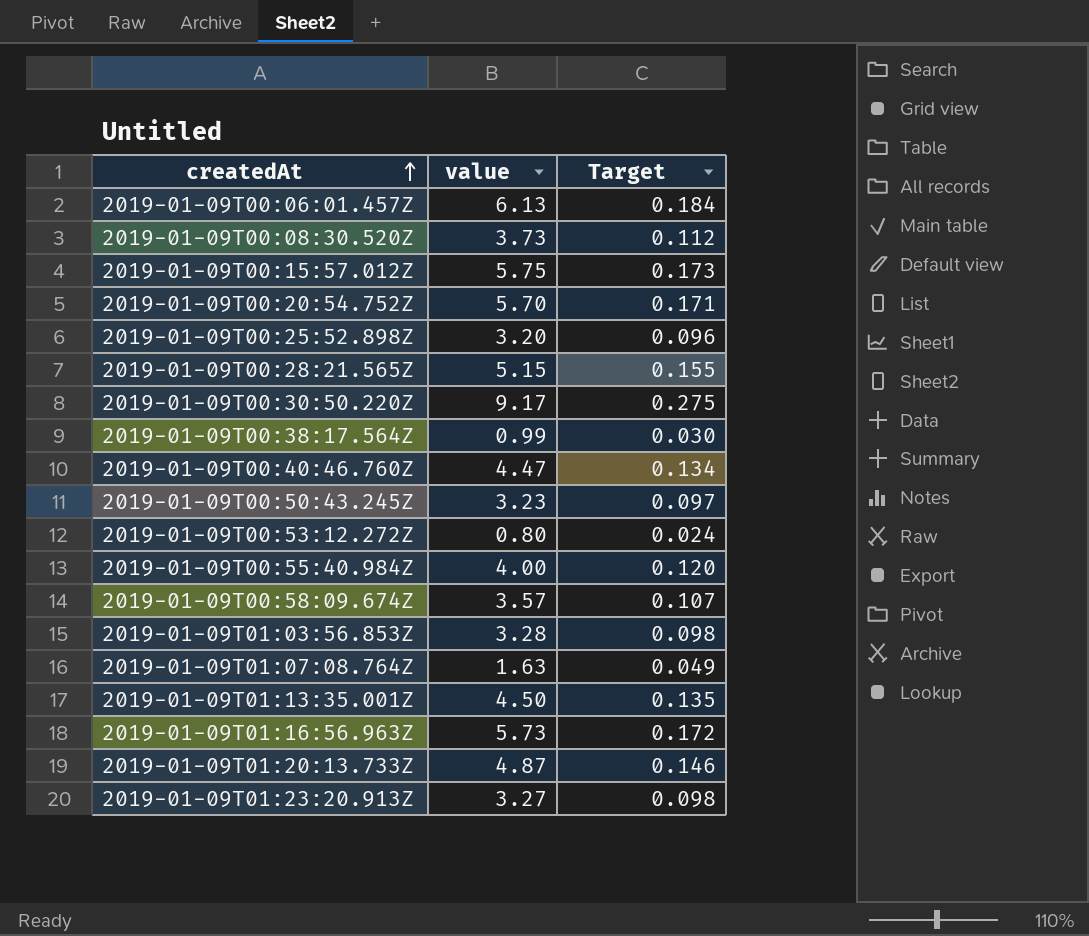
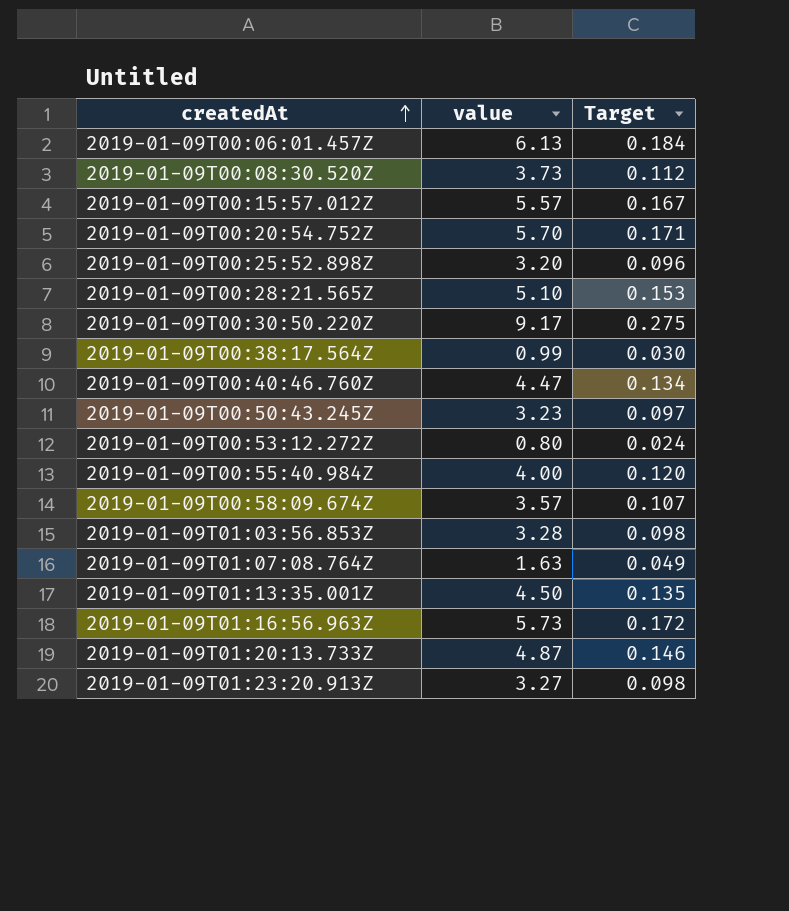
2019-01-09T00:15:57.012Z | value: 5.75 -> 5.57
2019-01-09T00:15:57.012Z | Target: 0.173 -> 0.167
2019-01-09T00:28:21.565Z | value: 5.15 -> 5.10
2019-01-09T00:28:21.565Z | Target: 0.155 -> 0.153

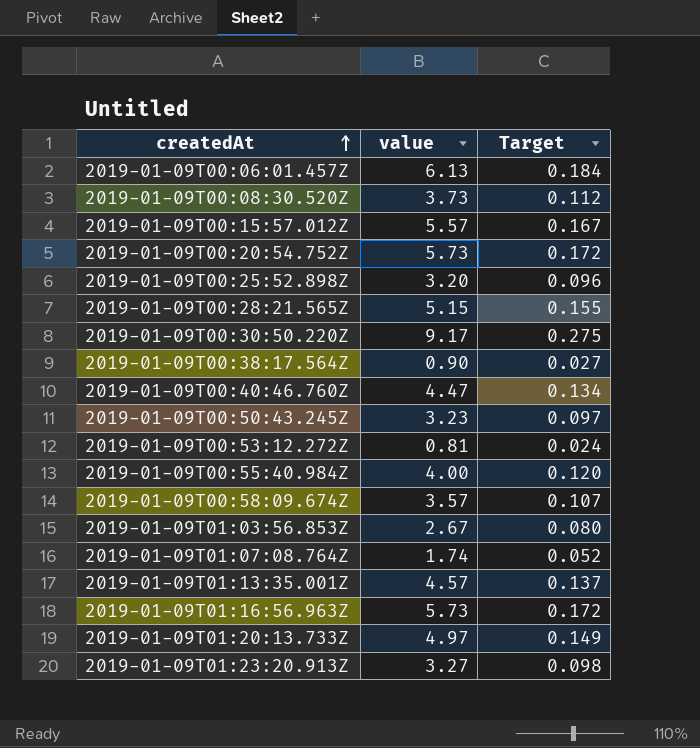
2019-01-09T00:20:54.752Z | value: 5.70 -> 5.73
2019-01-09T00:20:54.752Z | Target: 0.171 -> 0.172
2019-01-09T00:28:21.565Z | value: 5.10 -> 5.15
2019-01-09T00:28:21.565Z | Target: 0.153 -> 0.155
2019-01-09T00:38:17.564Z | value: 0.99 -> 0.90
2019-01-09T00:38:17.564Z | Target: 0.030 -> 0.027
2019-01-09T00:53:12.272Z | value: 0.80 -> 0.81
2019-01-09T01:03:56.853Z | value: 3.28 -> 2.67
2019-01-09T01:03:56.853Z | Target: 0.098 -> 0.080
2019-01-09T01:07:08.764Z | value: 1.63 -> 1.74
2019-01-09T01:07:08.764Z | Target: 0.049 -> 0.052
2019-01-09T01:13:35.001Z | value: 4.50 -> 4.57
2019-01-09T01:13:35.001Z | Target: 0.135 -> 0.137
2019-01-09T01:20:13.733Z | value: 4.87 -> 4.97
2019-01-09T01:20:13.733Z | Target: 0.146 -> 0.149

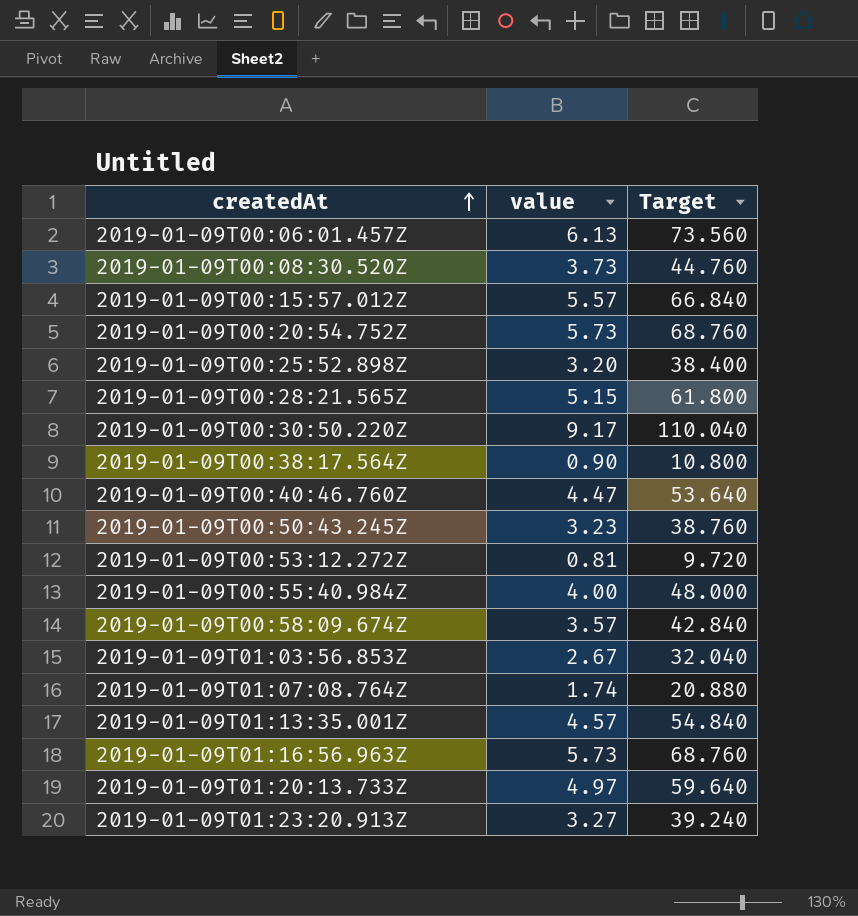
column Target | formula: [value] * 0.03 -> [value] * 12

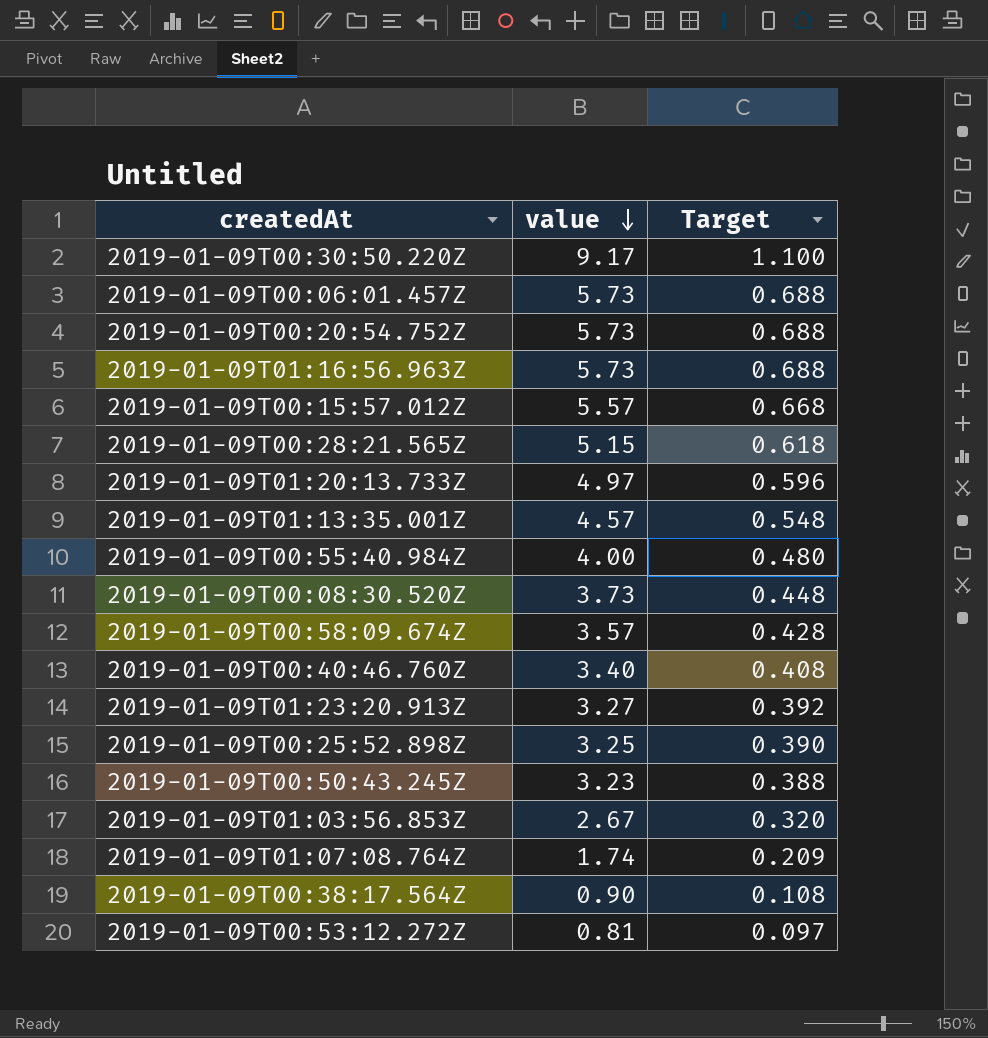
row order: createdAt ascending -> value descending
column Target | formula: [value] * 12 -> [value] * 0.12
2019-01-09T00:06:01.457Z | value: 6.13 -> 5.73
2019-01-09T00:40:46.760Z | value: 4.47 -> 3.40
2019-01-09T00:25:52.898Z | value: 3.20 -> 3.25

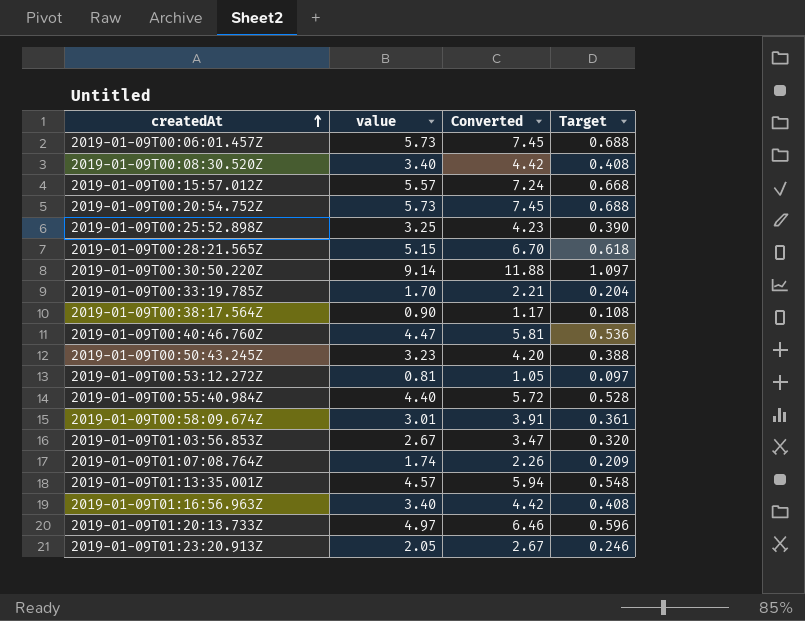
row order: value descending -> createdAt ascending
column Converted | formula: none -> [value] * 1.3
2019-01-09T00:08:30.520Z | value: 3.73 -> 3.40
2019-01-09T00:08:30.520Z | Target: 0.448 -> 0.408
2019-01-09T00:30:50.220Z | value: 9.17 -> 9.14
2019-01-09T00:30:50.220Z | Target: 1.100 -> 1.097
row 2019-01-09T00:33:19.785Z: none -> 1.70 | 2.21 | 0.204
2019-01-09T00:40:46.760Z | value: 3.40 -> 4.47
2019-01-09T00:40:46.760Z | Target: 0.408 -> 0.536
2019-01-09T00:55:40.984Z | value: 4.00 -> 4.40
2019-01-09T00:55:40.984Z | Target: 0.480 -> 0.528
2019-01-09T00:58:09.674Z | value: 3.57 -> 3.01
2019-01-09T00:58:09.674Z | Target: 0.428 -> 0.361
2019-01-09T01:16:56.963Z | value: 5.73 -> 3.40
2019-01-09T01:16:56.963Z | Target: 0.688 -> 0.408
2019-01-09T01:23:20.913Z | value: 3.27 -> 2.05
2019-01-09T01:23:20.913Z | Target: 0.392 -> 0.246

